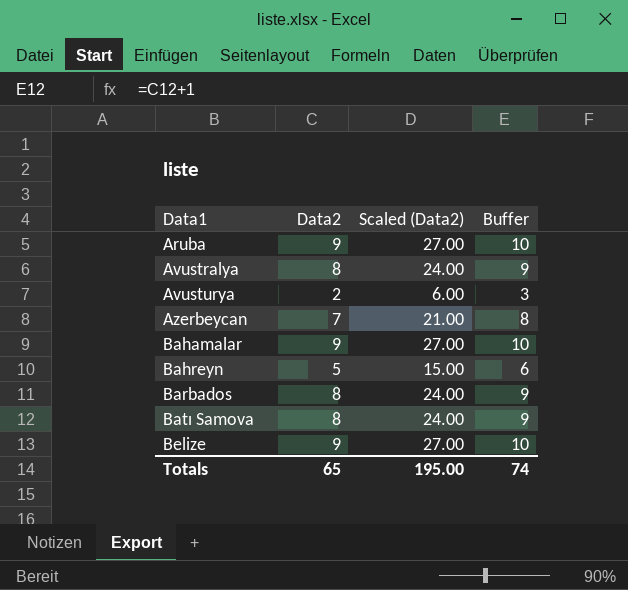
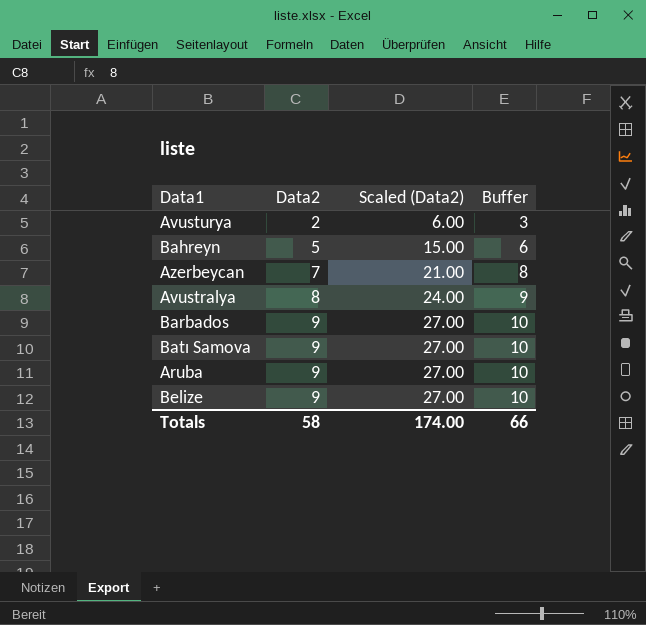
row order: Data1 ascending -> Data2 ascending
row Bahamalar: 9 | 27.00 | 10 -> none
Barbados | Data2: 8 -> 9
Barbados | Scaled (Data2): 24.00 -> 27.00
Barbados | Buffer: 9 -> 10
Batı Samova | Data2: 8 -> 9
Batı Samova | Scaled (Data2): 24.00 -> 27.00
Batı Samova | Buffer: 9 -> 10
Totals | Data2: 65 -> 58
Totals | Scaled (Data2): 195.00 -> 174.00
Totals | Buffer: 74 -> 66

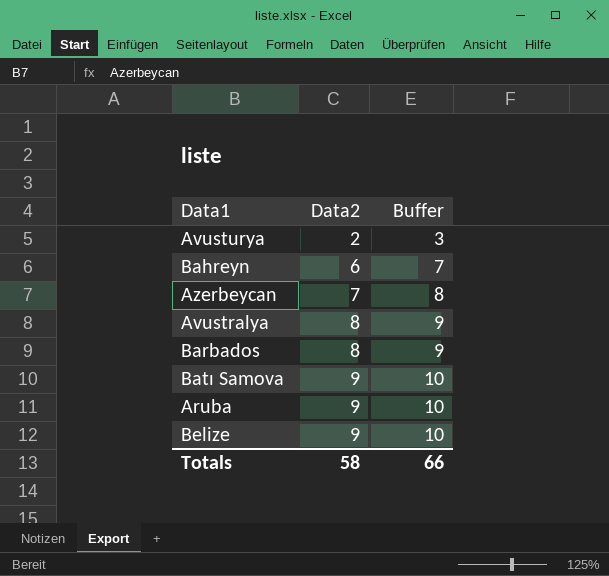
column Scaled (Data2) | formula: [Data2] * 3 -> none
Bahreyn | Data2: 5 -> 6
Bahreyn | Buffer: 6 -> 7
Barbados | Data2: 9 -> 8
Barbados | Buffer: 10 -> 9

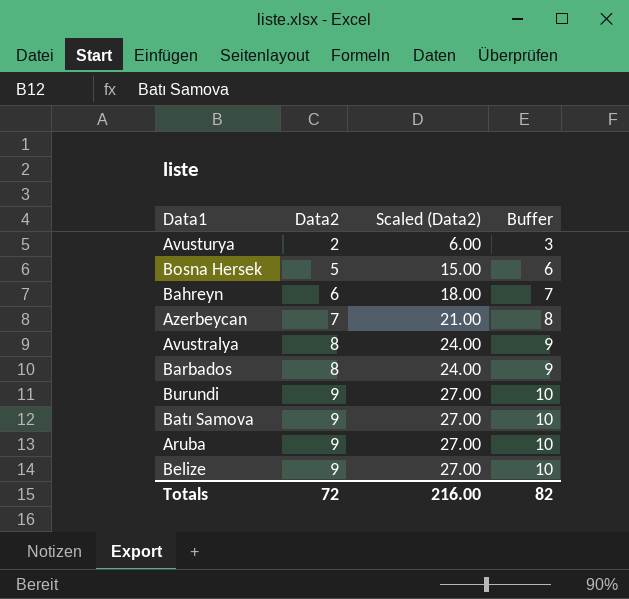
column Scaled (Data2) | formula: none -> [Data2] * 3
row Bosna Hersek: none -> 5 | 15.00 | 6
row Burundi: none -> 9 | 27.00 | 10
Totals | Data2: 58 -> 72
Totals | Buffer: 66 -> 82

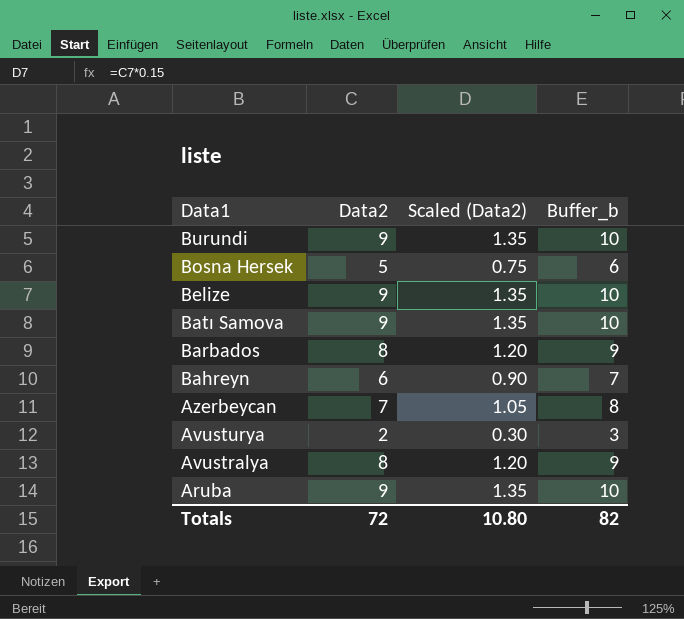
row order: Data2 ascending -> Data1 descending
column Scaled (Data2) | formula: [Data2] * 3 -> [Data2] * 0.15
column name: Buffer -> Buffer_b
Totals | Scaled (Data2): 216.00 -> 10.80

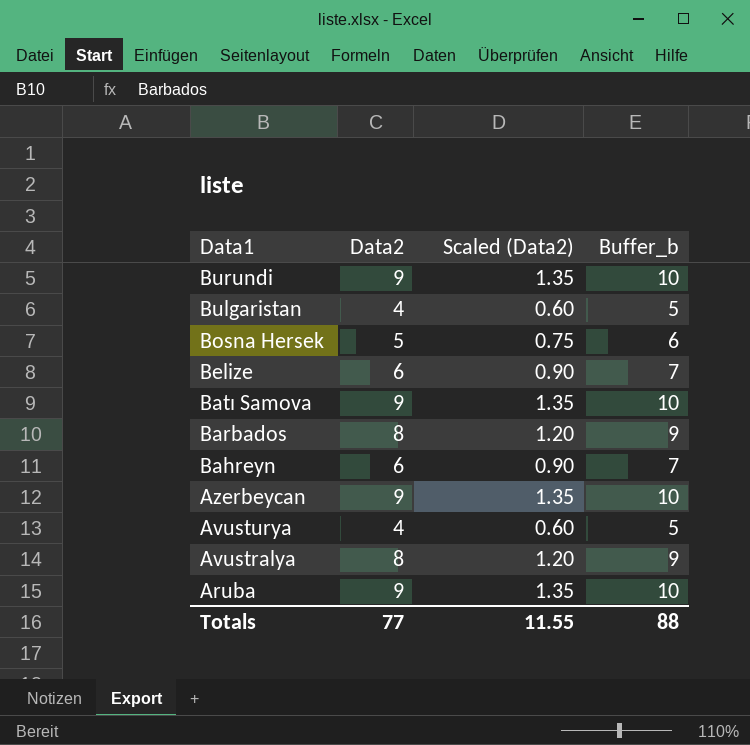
row Bulgaristan: none -> 4 | 0.60 | 5
Belize | Data2: 9 -> 6
Belize | Scaled (Data2): 1.35 -> 0.90
Belize | Buffer_b: 10 -> 7
Azerbeycan | Data2: 7 -> 9
Azerbeycan | Scaled (Data2): 1.05 -> 1.35
Azerbeycan | Buffer_b: 8 -> 10
Avusturya | Data2: 2 -> 4
Avusturya | Scaled (Data2): 0.30 -> 0.60
Avusturya | Buffer_b: 3 -> 5
Totals | Data2: 72 -> 77
Totals | Scaled (Data2): 10.80 -> 11.55
Totals | Buffer_b: 82 -> 88

